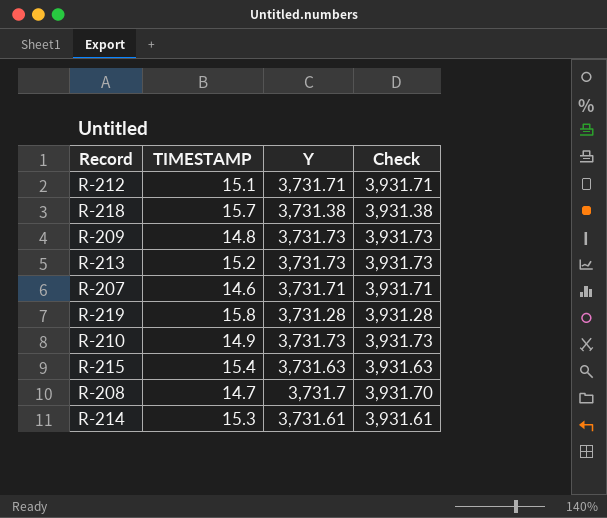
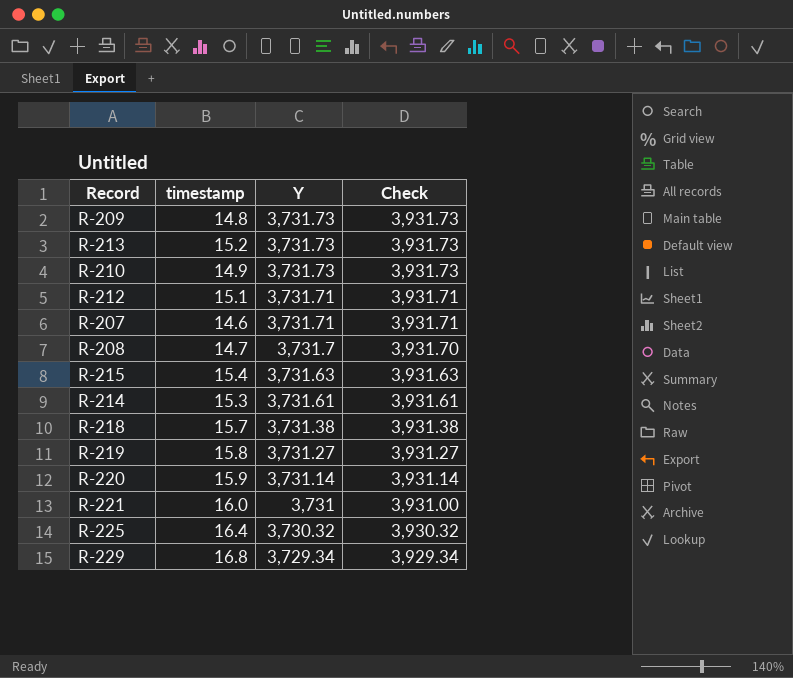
row order: none -> Y descending
column name: TIMESTAMP -> timestamp
R-219 | Y: 3,731.28 -> 3,731.27
R-219 | Check: 3,931.28 -> 3,931.27
row R-220: none -> 15.9 | 3,731.14 | 3,931.14
row R-221: none -> 16.0 | 3,731 | 3,931.00
row R-225: none -> 16.4 | 3,730.32 | 3,930.32
row R-229: none -> 16.8 | 3,729.34 | 3,929.34

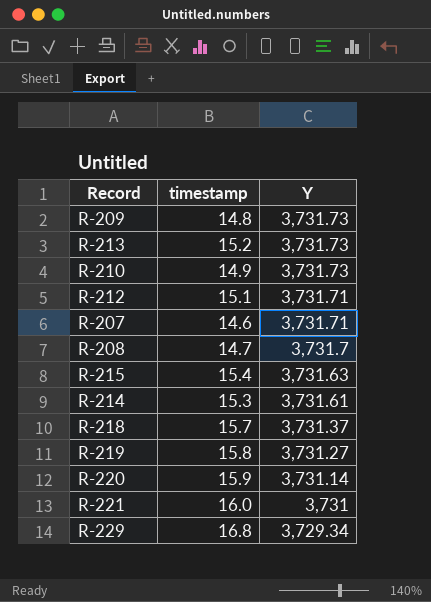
column Check | formula: [Y] + 200 -> none
row R-225: 16.4 | 3,730.32 | 3,930.32 -> none
R-218 | Y: 3,731.38 -> 3,731.37

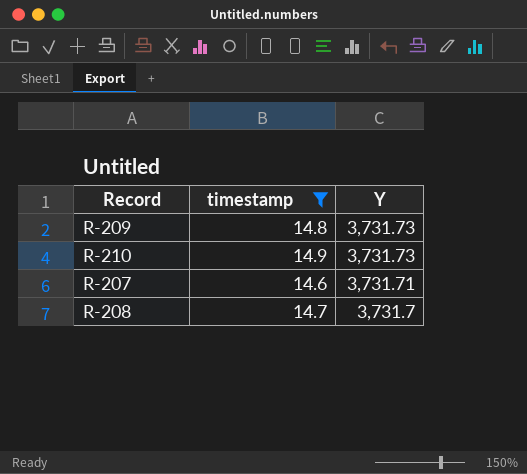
filter: none -> timestamp <= 14.9

